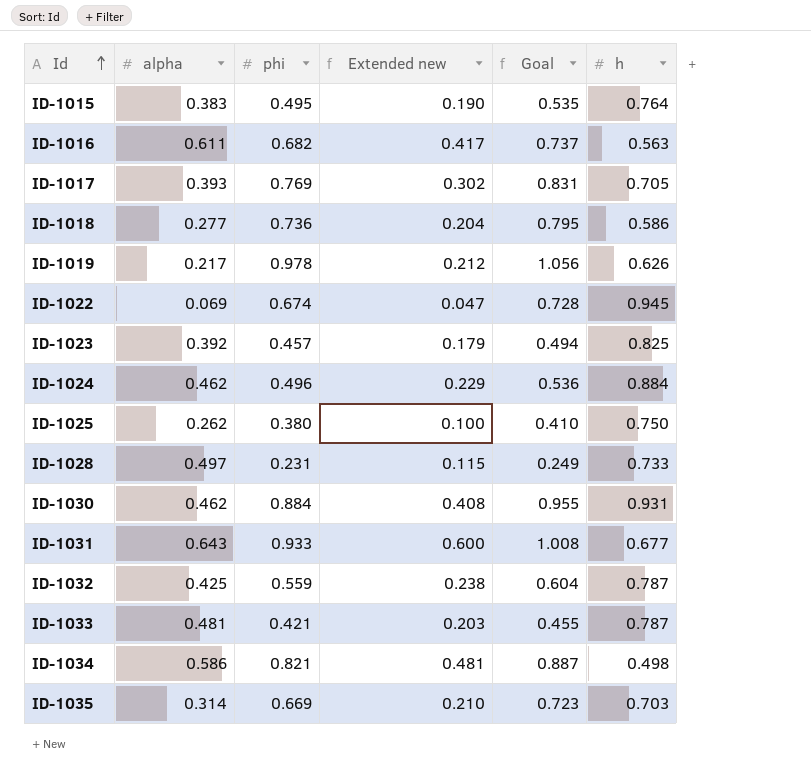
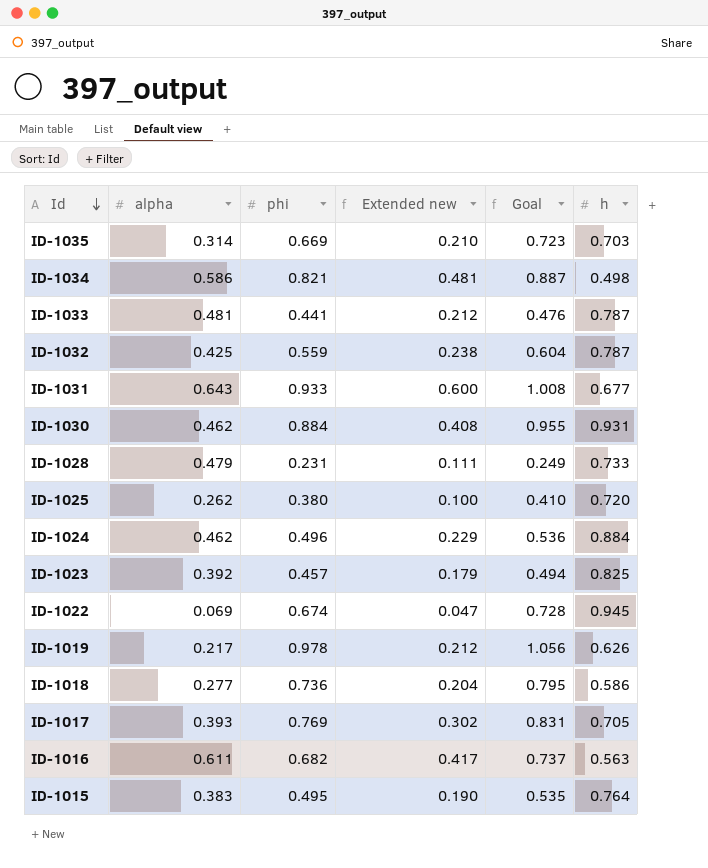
row order: Id ascending -> Id descending
ID-1033 | phi: 0.421 -> 0.441
ID-1033 | Extended new: 0.203 -> 0.212
ID-1033 | Goal: 0.455 -> 0.476
ID-1028 | alpha: 0.497 -> 0.479
ID-1028 | Extended new: 0.115 -> 0.111
ID-1025 | h: 0.750 -> 0.720

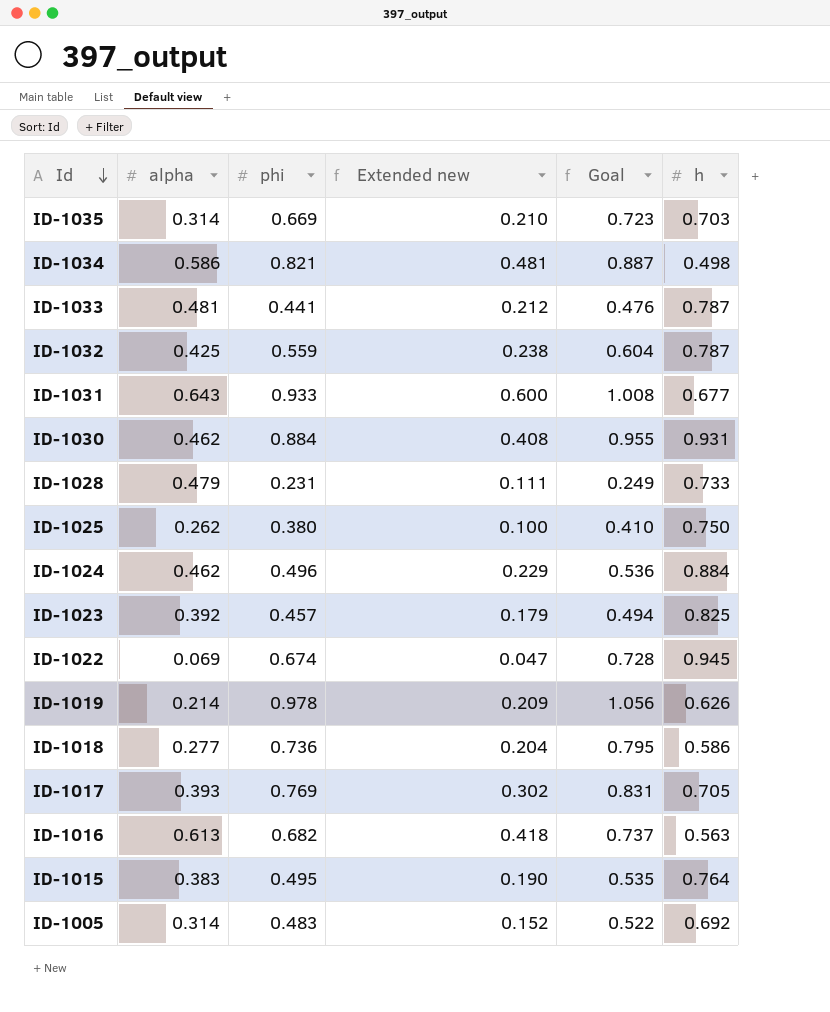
ID-1025 | h: 0.720 -> 0.750
ID-1019 | alpha: 0.217 -> 0.214
ID-1019 | Extended new: 0.212 -> 0.209
ID-1016 | alpha: 0.611 -> 0.613
ID-1016 | Extended new: 0.417 -> 0.418
row ID-1005: none -> 0.314 | 0.483 | 0.152 | 0.522 | 0.692

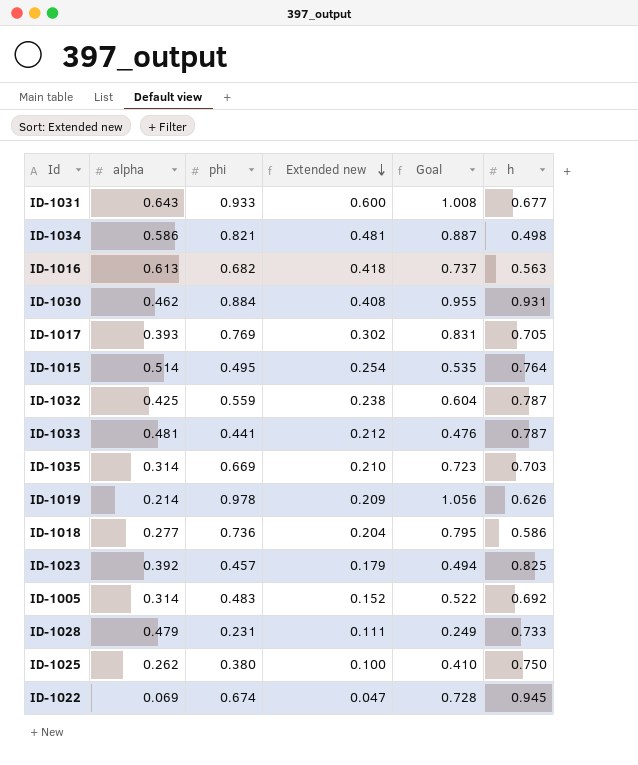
row order: Id descending -> Extended new descending
row ID-1024: 0.462 | 0.496 | 0.229 | 0.536 | 0.884 -> none
ID-1015 | alpha: 0.383 -> 0.514
ID-1015 | Extended new: 0.190 -> 0.254

